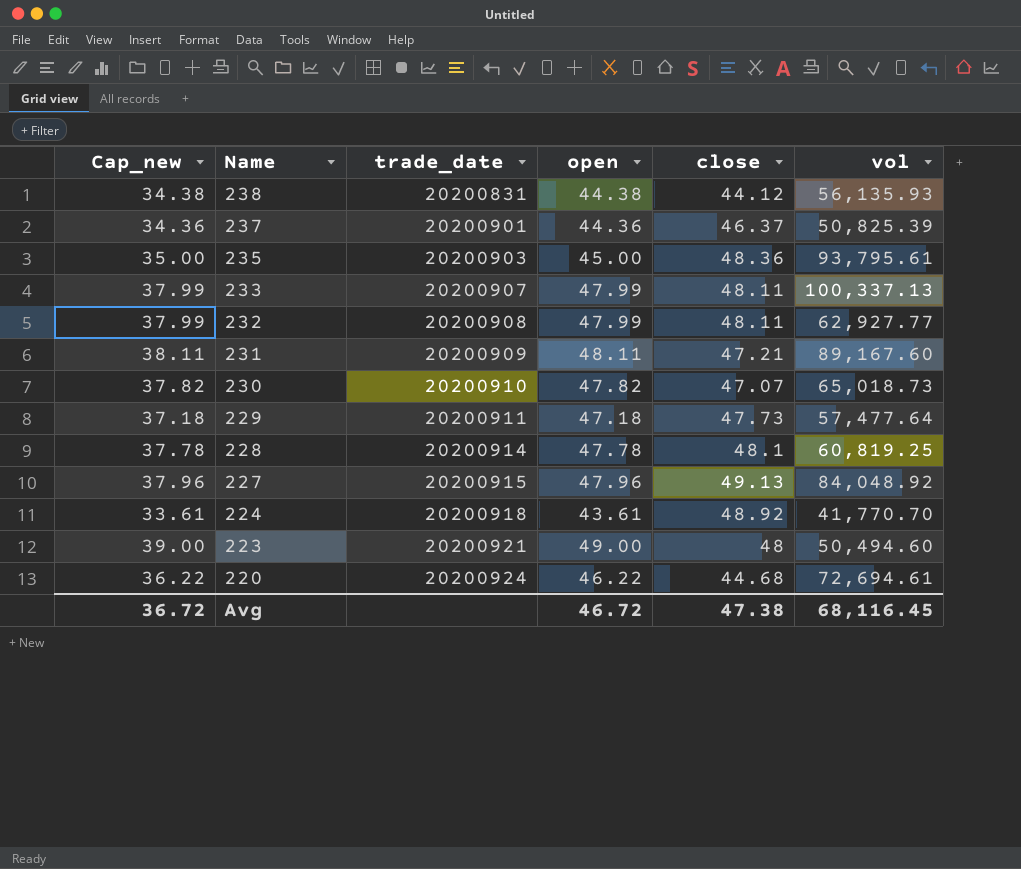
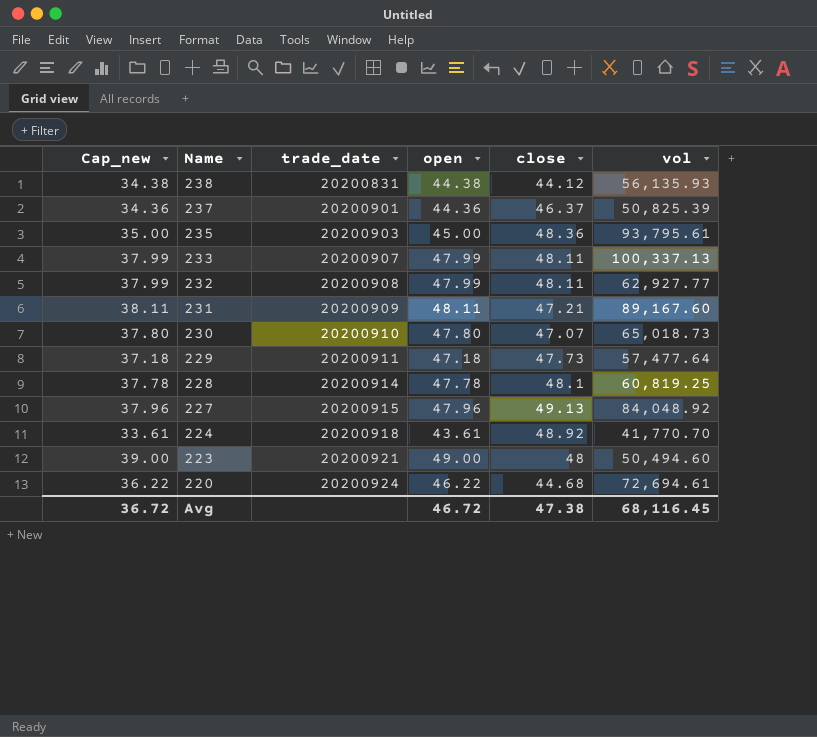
230 | Cap_new: 37.82 -> 37.80
230 | open: 47.82 -> 47.80

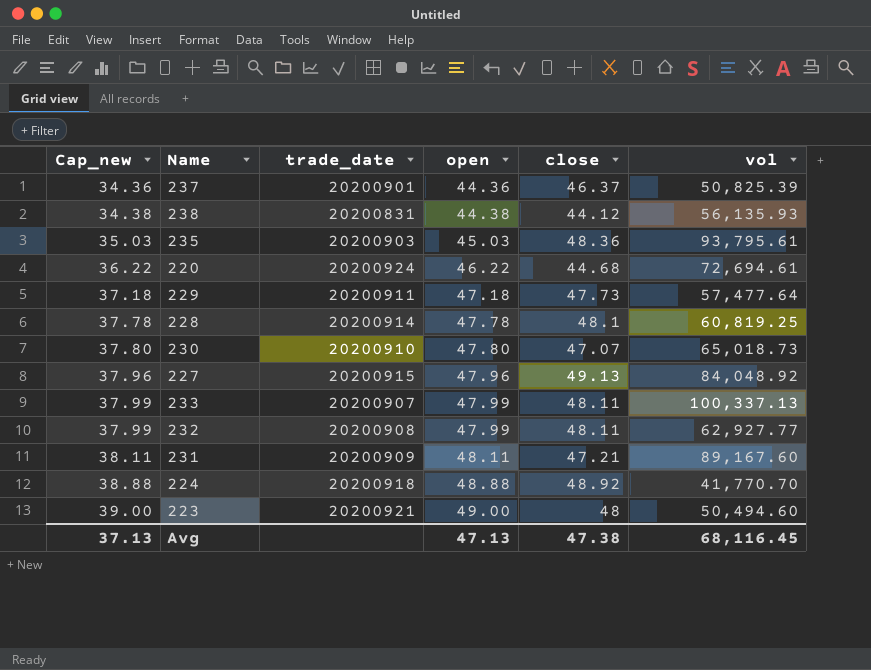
row order: Name descending -> Cap_new ascending
235 | Cap_new: 35.00 -> 35.03
235 | open: 45.00 -> 45.03
224 | Cap_new: 33.61 -> 38.88
224 | open: 43.61 -> 48.88
Avg | Cap_new: 36.72 -> 37.13
Avg | open: 46.72 -> 47.13

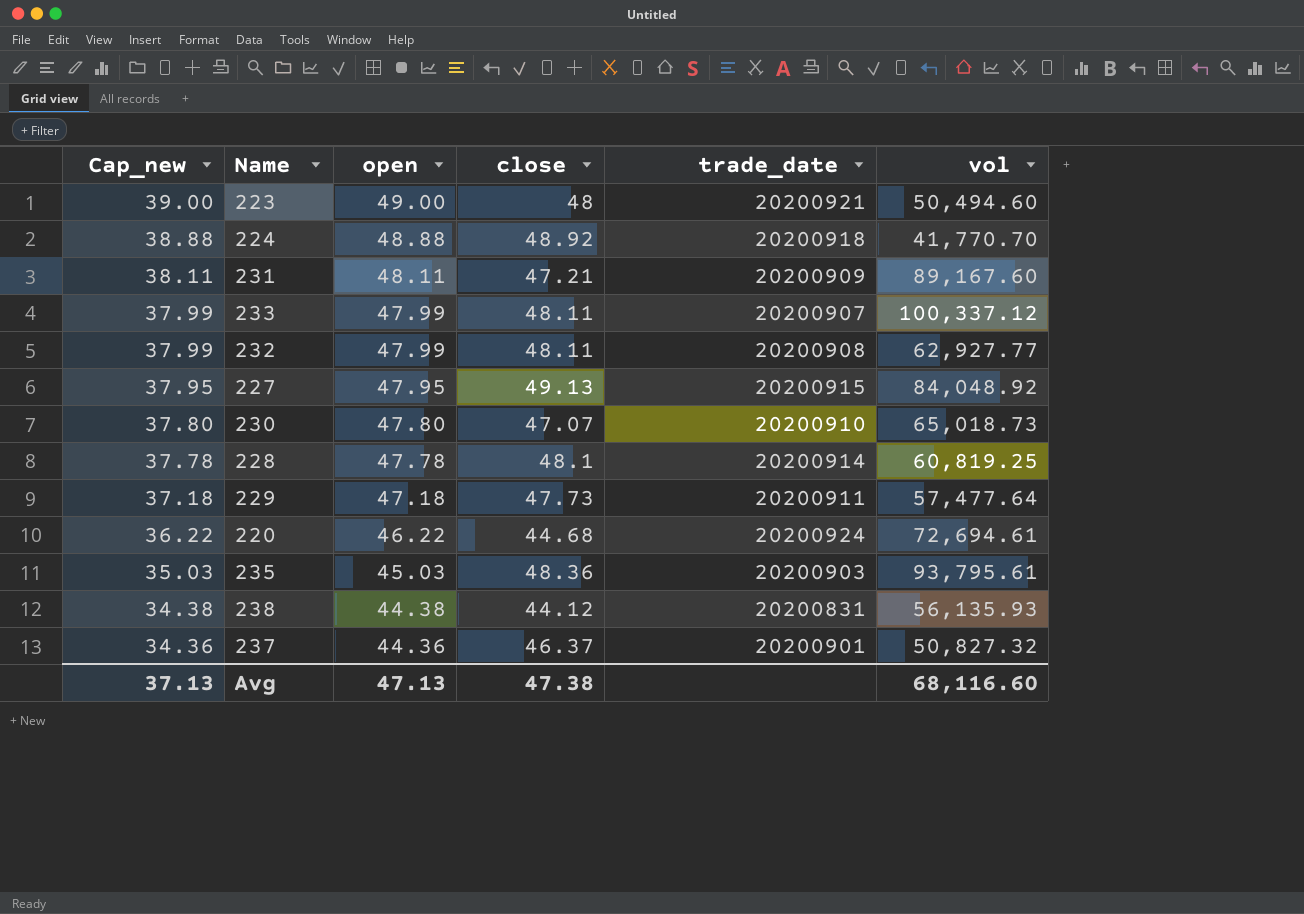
row order: Cap_new ascending -> Cap_new descending
column trade_date | position: 3 -> 5
233 | vol: 100,337.13 -> 100,337.12
227 | Cap_new: 37.96 -> 37.95
227 | open: 47.96 -> 47.95
237 | vol: 50,825.39 -> 50,827.32
Avg | vol: 68,116.45 -> 68,116.60

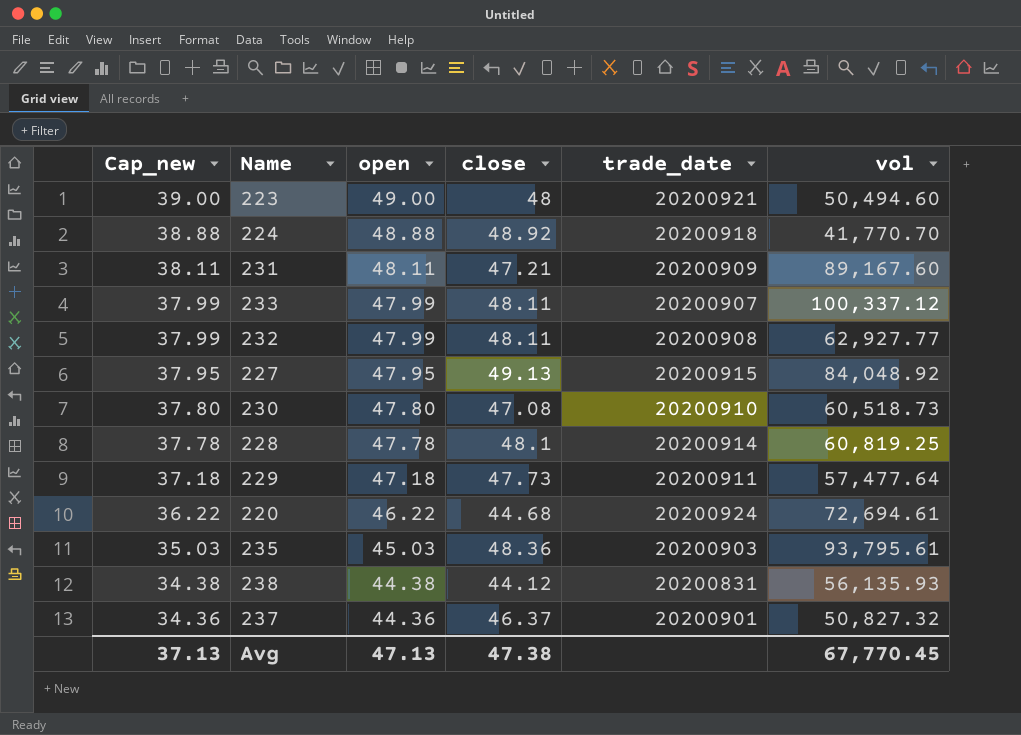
230 | close: 47.07 -> 47.08
230 | vol: 65,018.73 -> 60,518.73
Avg | vol: 68,116.60 -> 67,770.45

